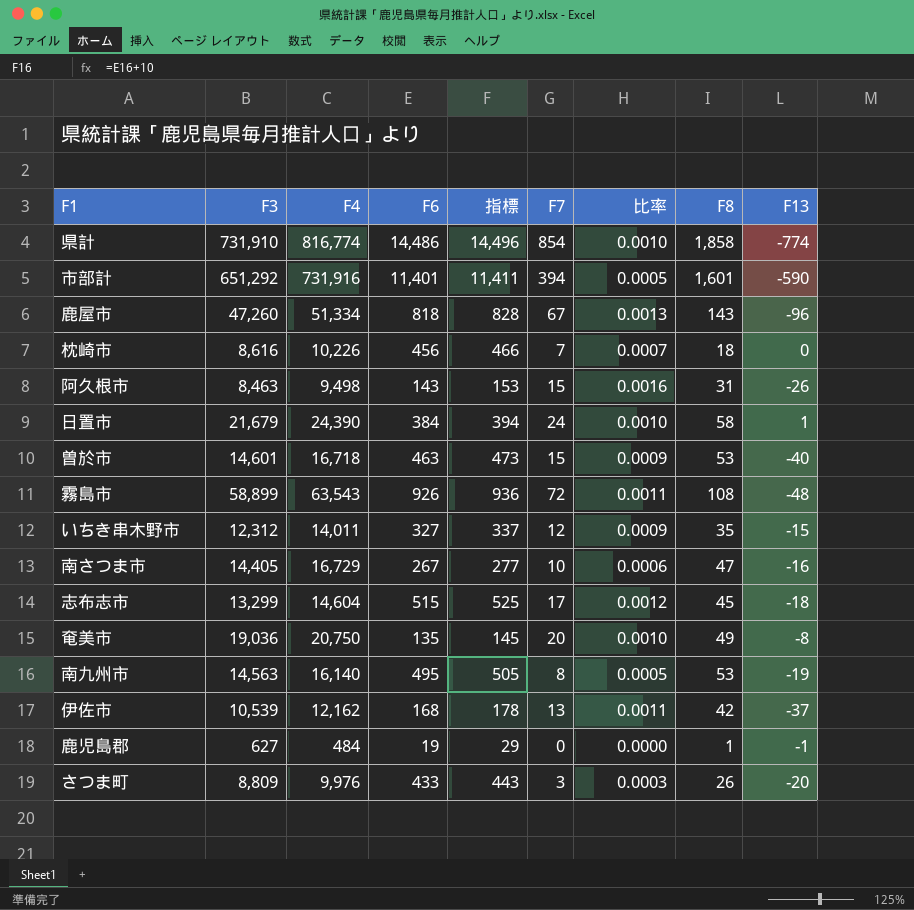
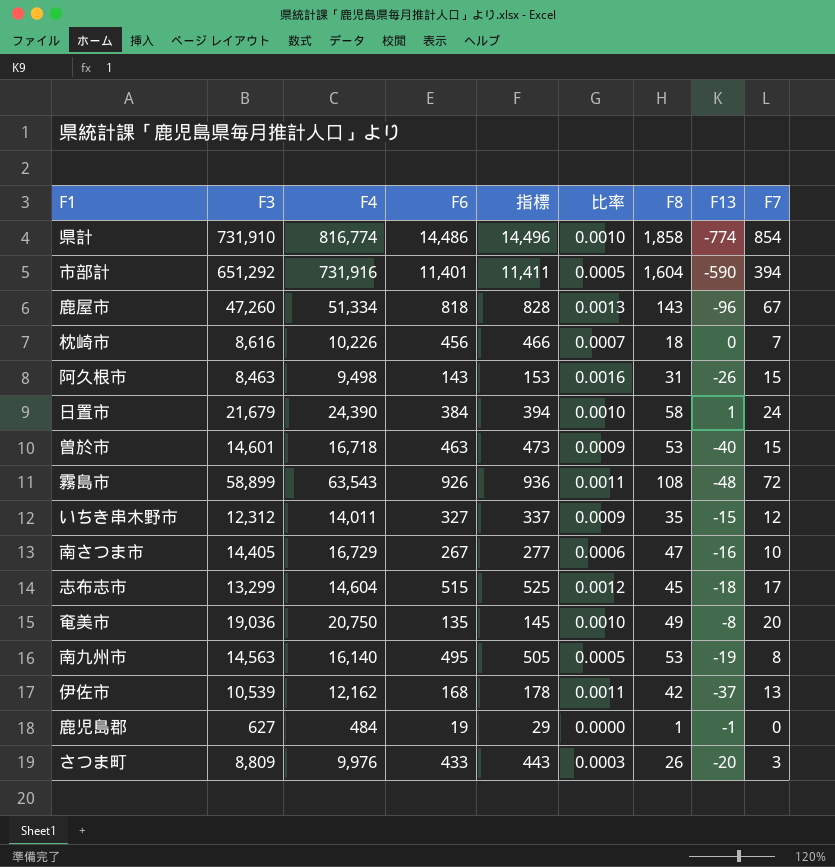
column F7 | position: 6 -> 9
市部計 | F8: 1,601 -> 1,604

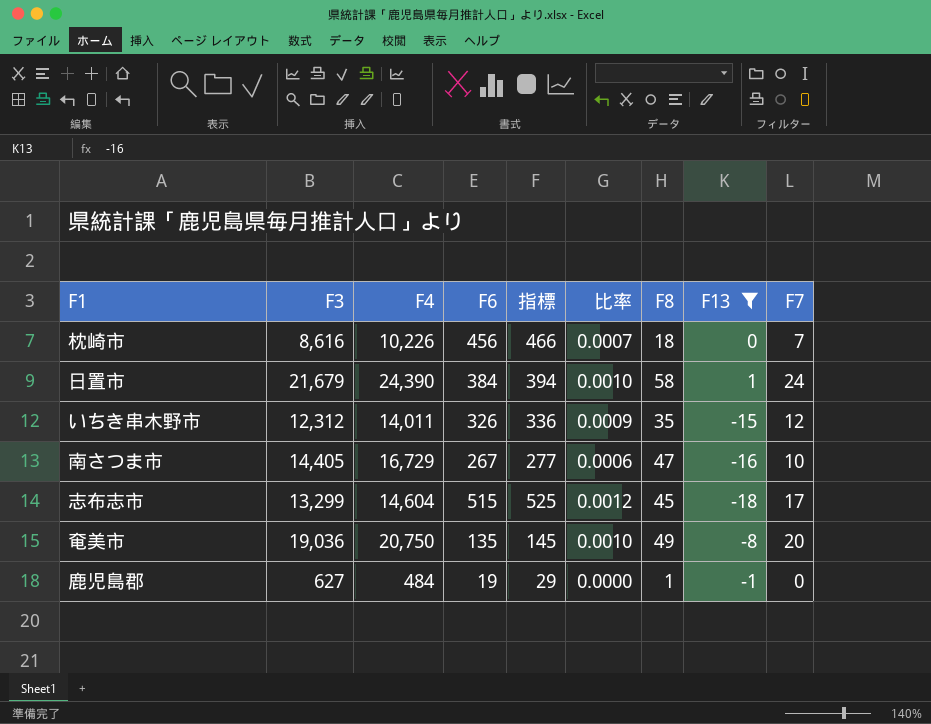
filter: none -> F13 >= -18
いちき串木野市 | F6: 327 -> 326
いちき串木野市 | 指標: 337 -> 336

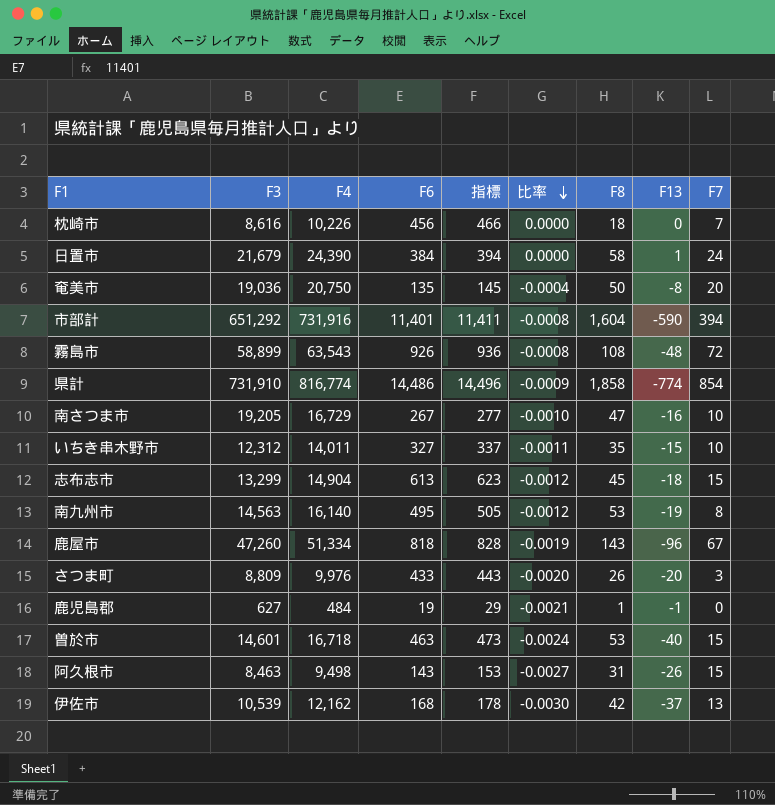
filter: F13 >= -18 -> none
row order: none -> 比率 descending
column 比率 | formula: [F7] / [F4] -> [F13] / [F4]
奄美市 | F8: 49 -> 50
南さつま市 | F3: 14,405 -> 19,205
いちき串木野市 | F6: 326 -> 327
いちき串木野市 | 指標: 336 -> 337
いちき串木野市 | F7: 12 -> 10
志布志市 | F4: 14,604 -> 14,904
志布志市 | F6: 515 -> 613
志布志市 | 指標: 525 -> 623
志布志市 | F7: 17 -> 15

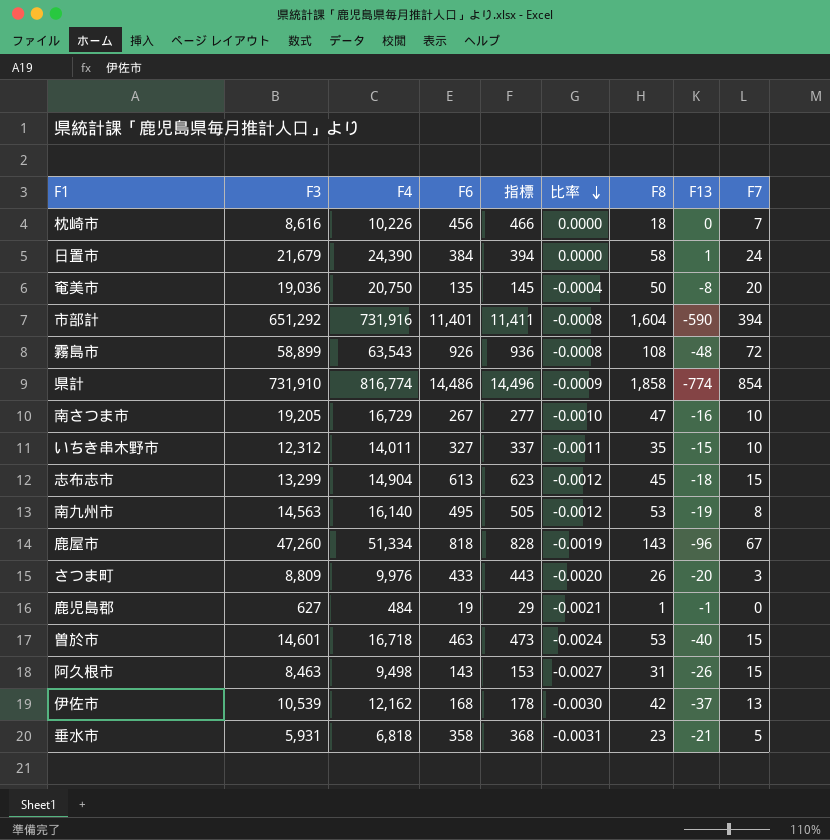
row 垂水市: none -> 5,931 | 6,818 | 358 | 368 | -0.0031 | 23 | -21 | 5

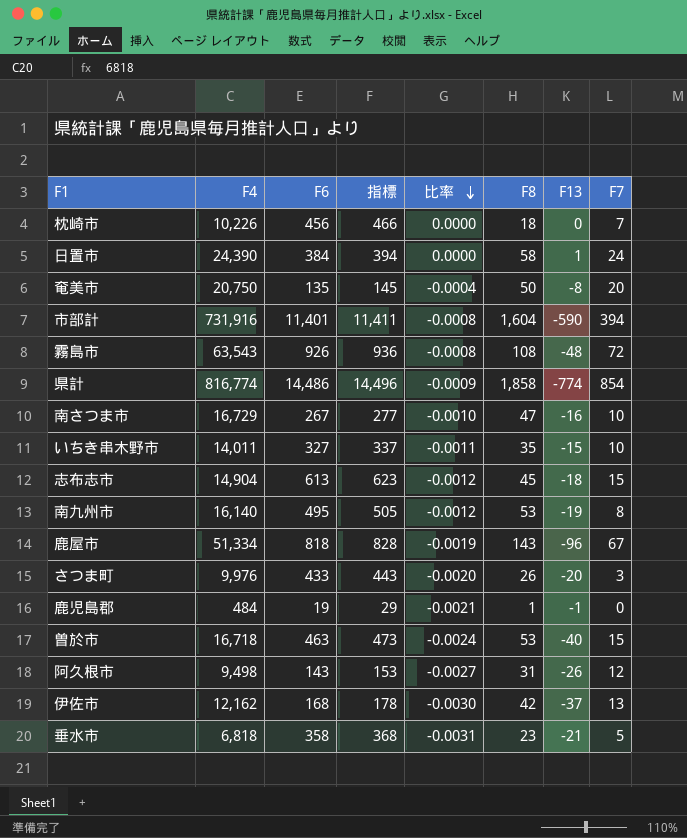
column F3 | position: 2 -> none
阿久根市 | F7: 15 -> 12

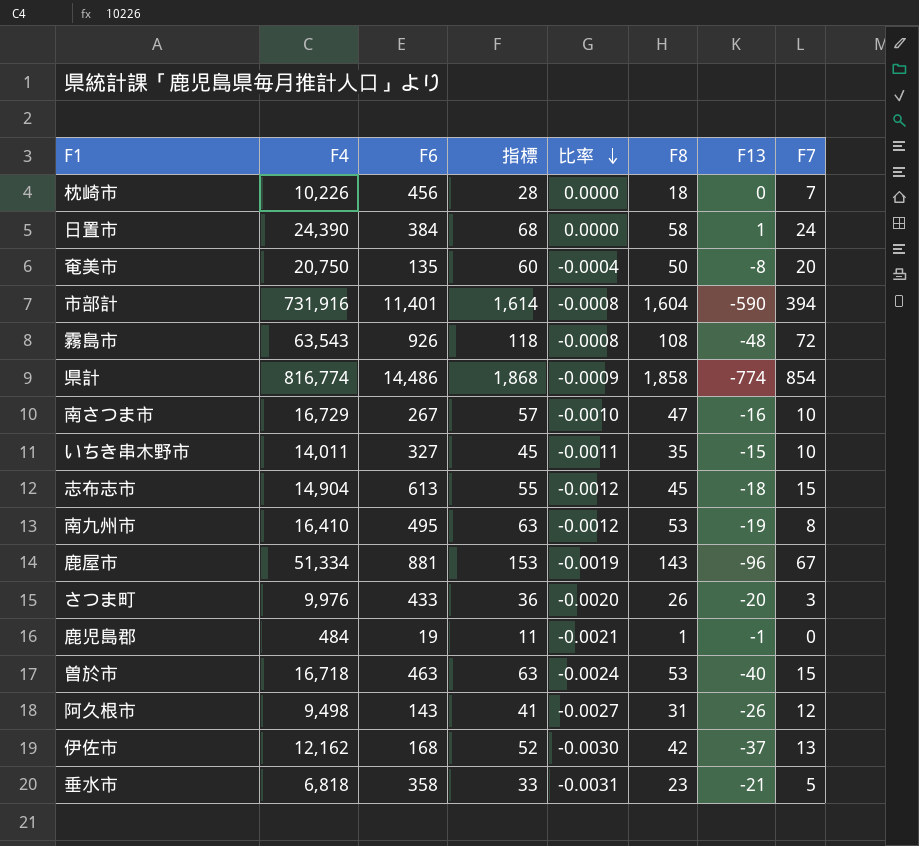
column 指標 | formula: [F6] + 10 -> [F8] + 10
南九州市 | F4: 16,140 -> 16,410
鹿屋市 | F6: 818 -> 881

